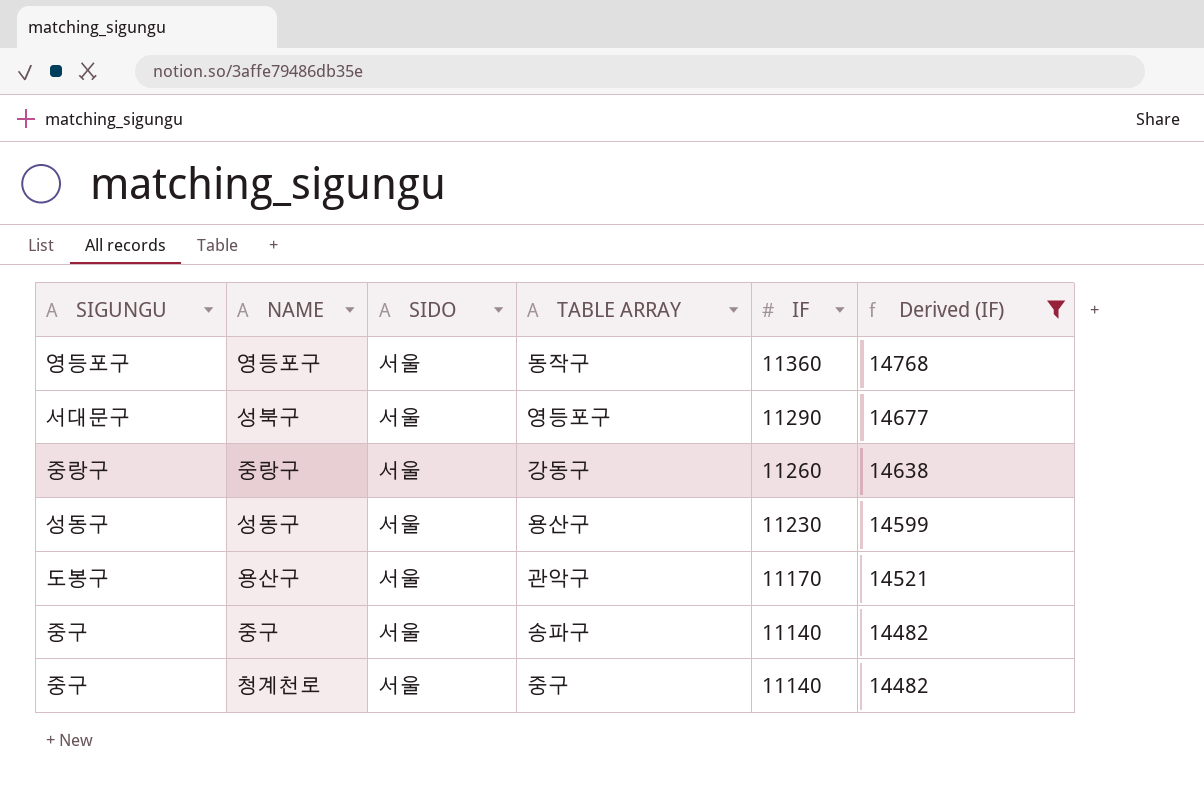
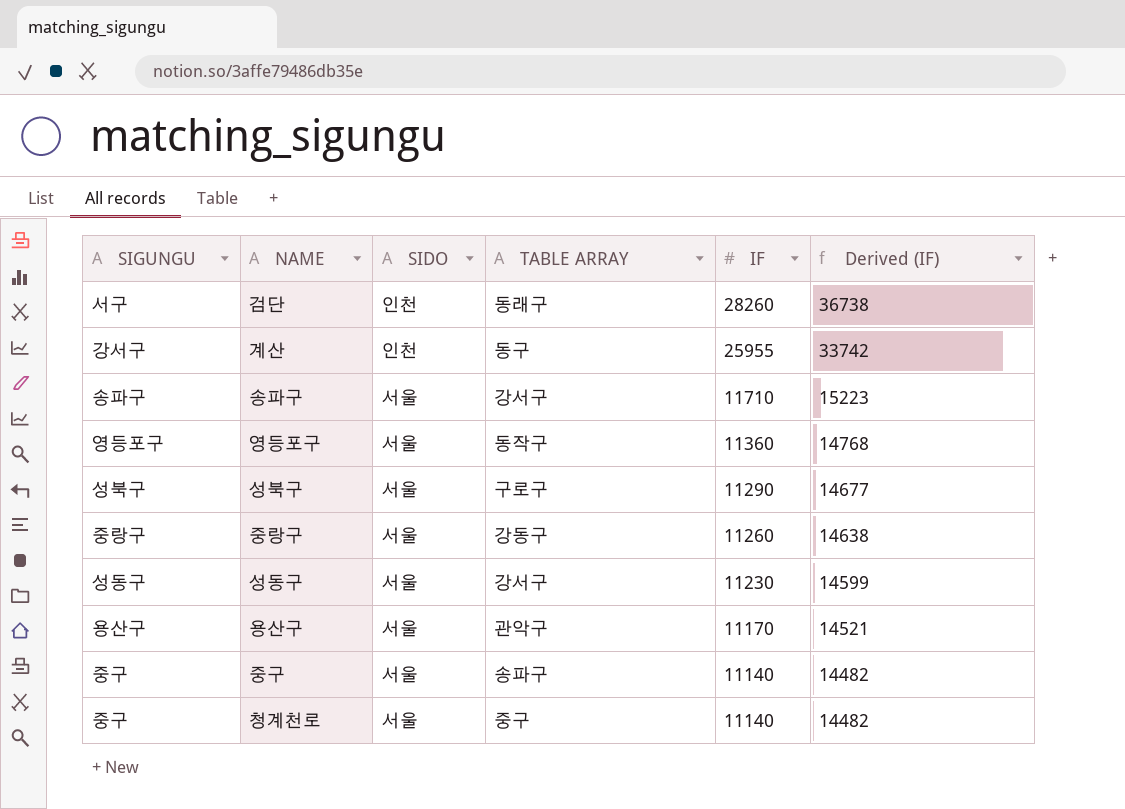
filter: Derived (IF) <= 14768 -> none
성북구 | SIGUNGU: 서대문구 -> 성북구
성북구 | TABLE ARRAY: 영등포구 -> 구로구
성동구 | TABLE ARRAY: 용산구 -> 강서구
용산구 | SIGUNGU: 도봉구 -> 용산구

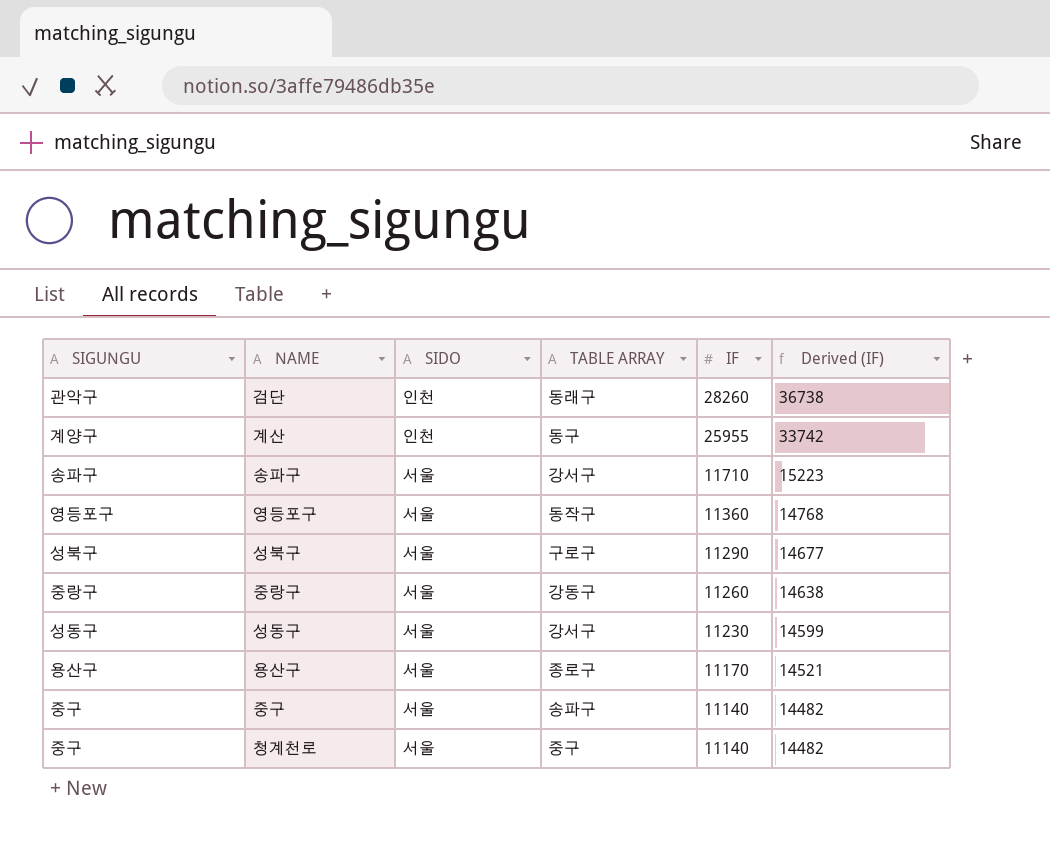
검단 | SIGUNGU: 서구 -> 관악구
계산 | SIGUNGU: 강서구 -> 계양구
용산구 | TABLE ARRAY: 관악구 -> 종로구

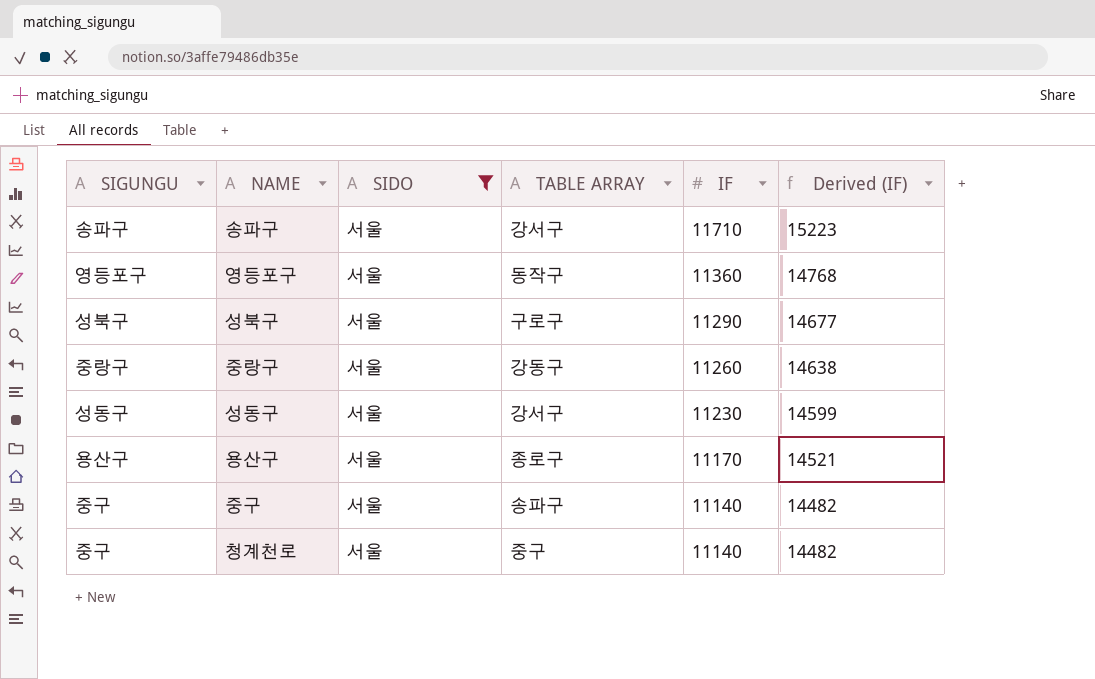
filter: none -> SIDO = 서울

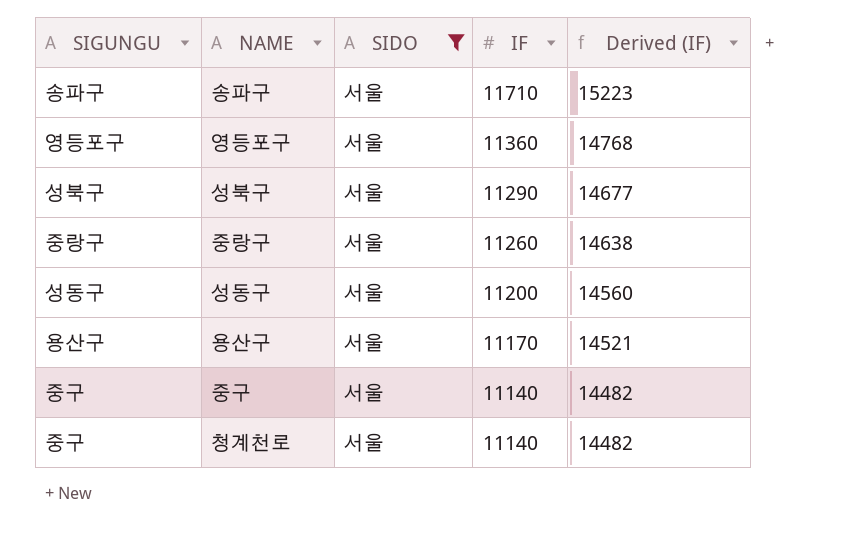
column TABLE ARRAY | position: 4 -> none
성동구 | IF: 11230 -> 11200
성동구 | Derived (IF): 14599 -> 14560

